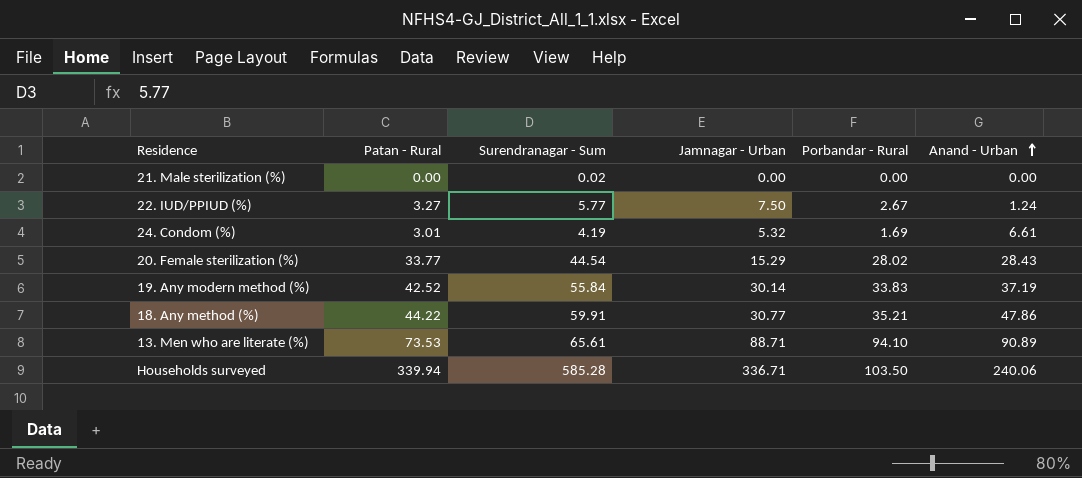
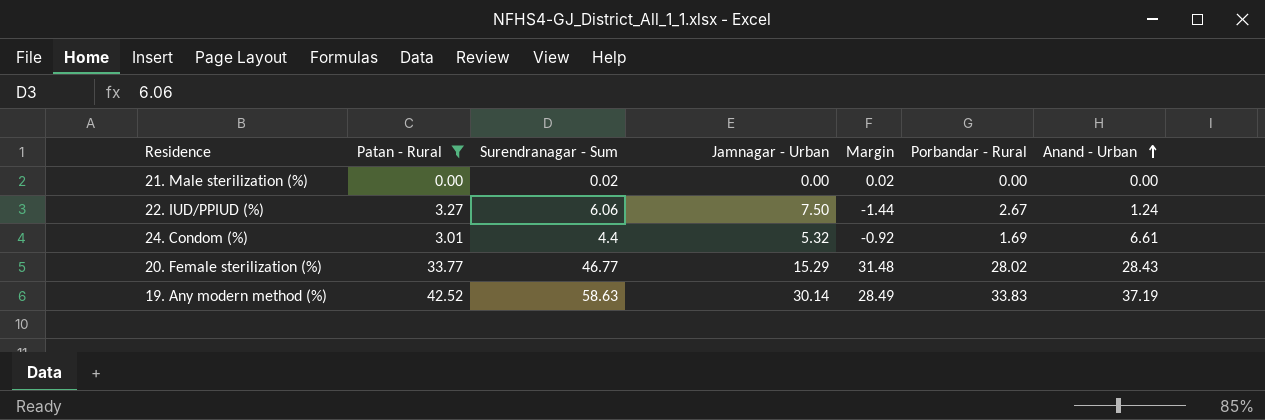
filter: none -> Patan - Rural <= 42.52
column Margin | formula: none -> [Surendranagar - Sum] - [Jamnagar - Urban]
22. IUD/PPIUD (%) | Surendranagar - Sum: 5.77 -> 6.06
24. Condom (%) | Surendranagar - Sum: 4.19 -> 4.4
20. Female sterilization (%) | Surendranagar - Sum: 44.54 -> 46.77
19. Any modern method (%) | Surendranagar - Sum: 55.84 -> 58.63

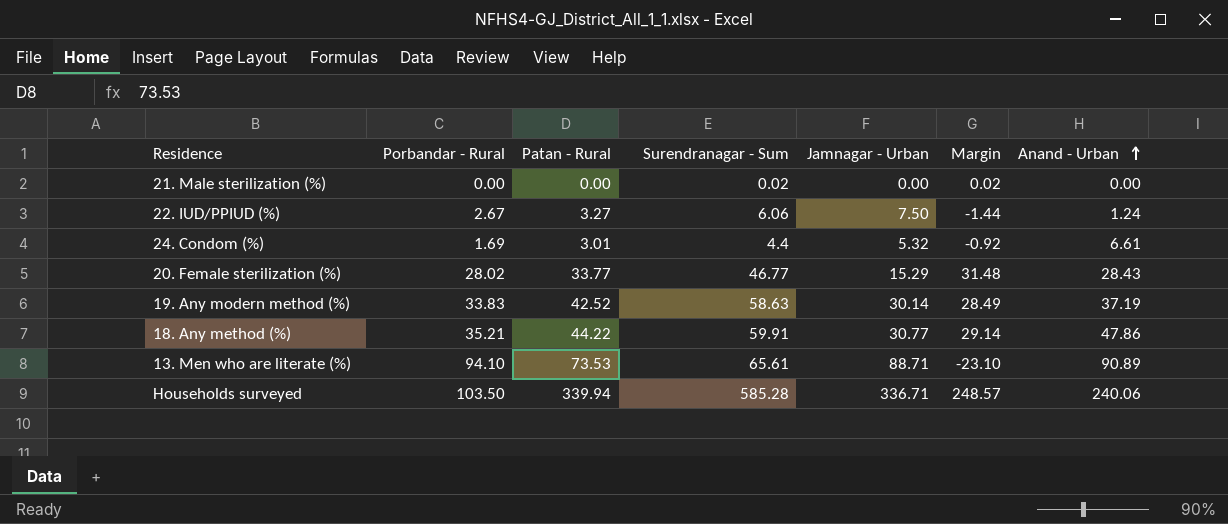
filter: Patan - Rural <= 42.52 -> none
column Porbandar - Rural | position: 6 -> 2

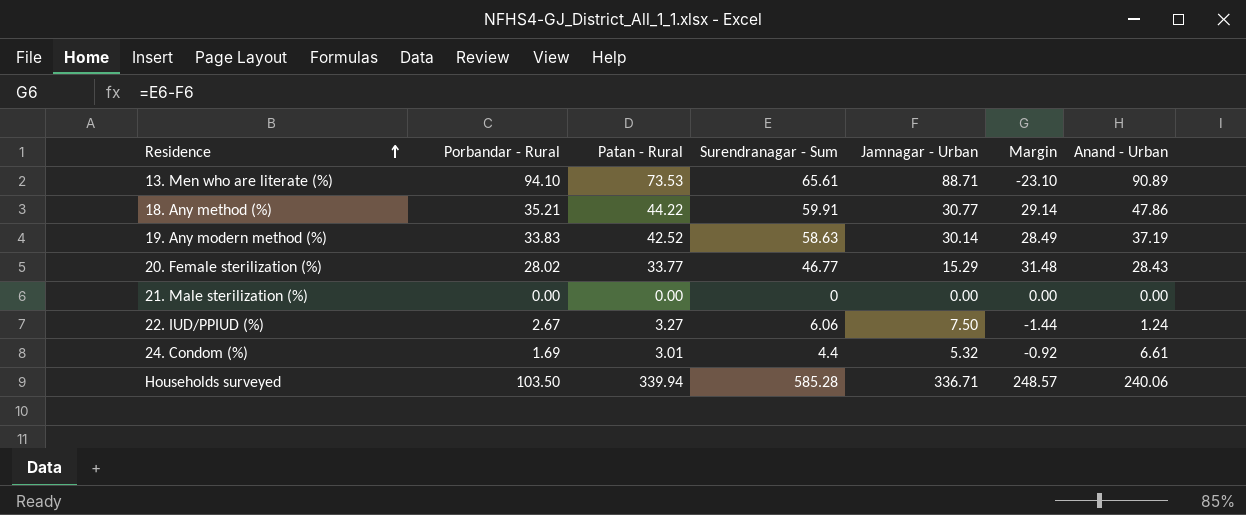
row order: Anand - Urban ascending -> Residence ascending
21. Male sterilization (%) | Surendranagar - Sum: 0.02 -> 0
21. Male sterilization (%) | Margin: 0.02 -> 0.00

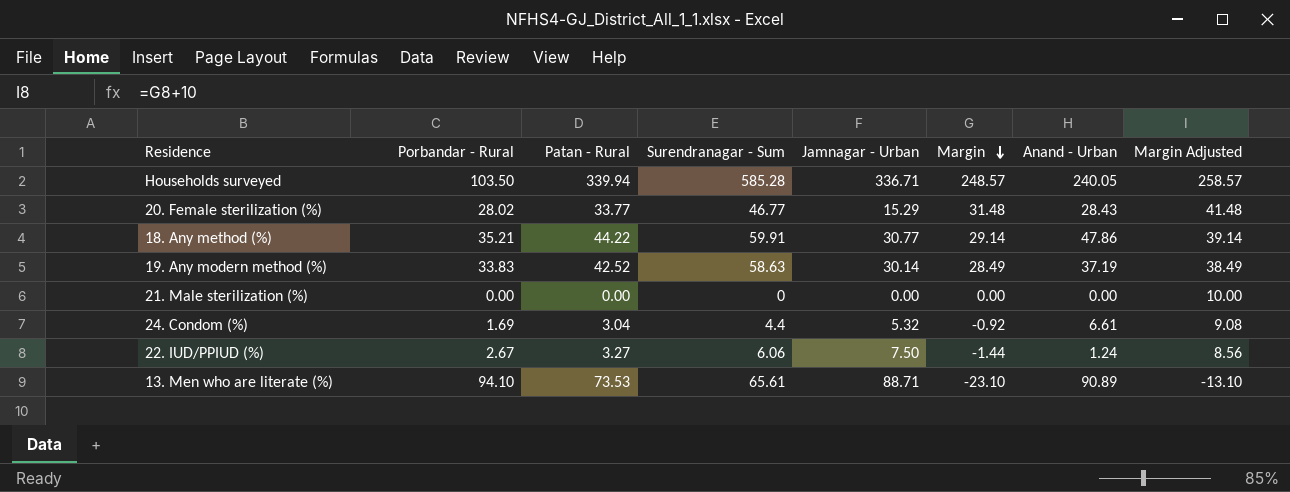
row order: Residence ascending -> Margin descending
column Margin Adjusted | formula: none -> [Margin] + 10
Households surveyed | Anand - Urban: 240.06 -> 240.05
24. Condom (%) | Patan - Rural: 3.01 -> 3.04

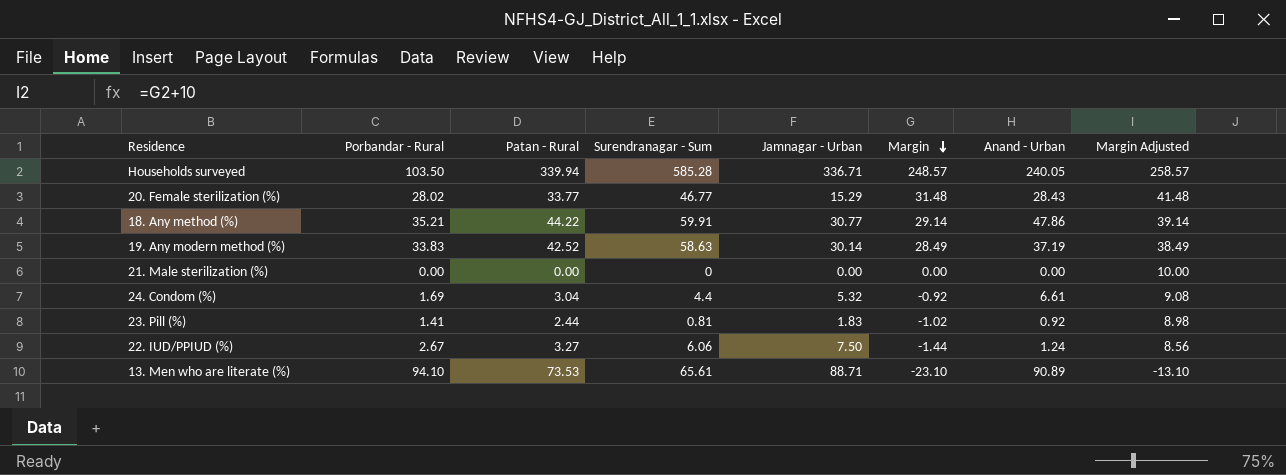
row 23. Pill (%): none -> 1.41 | 2.44 | 0.81 | 1.83 | -1.02 | 0.92 | 8.98

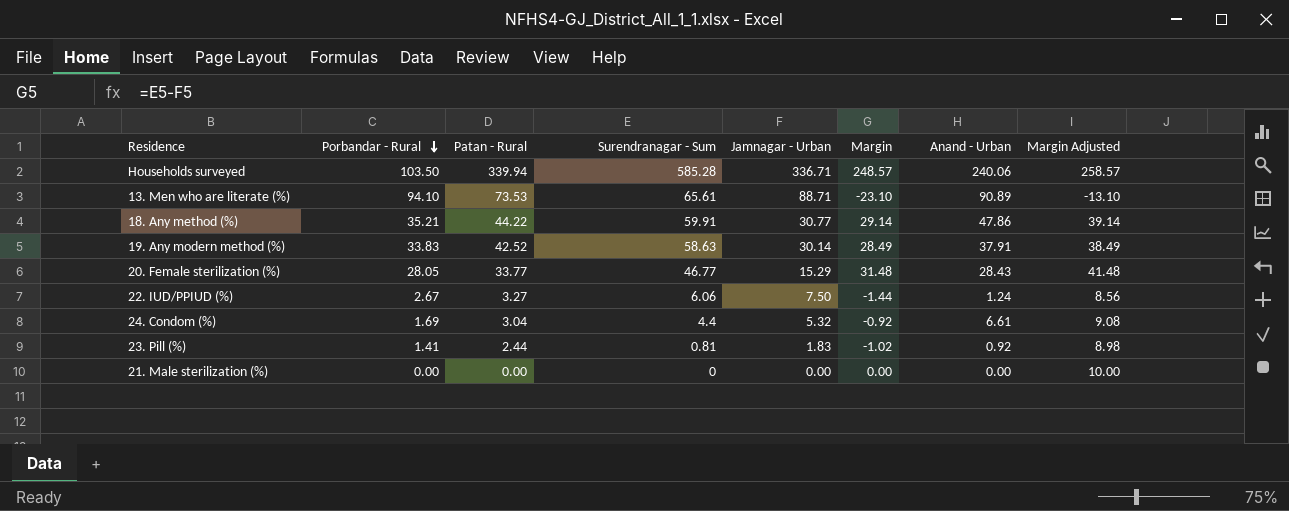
row order: Margin descending -> Porbandar - Rural descending
Households surveyed | Anand - Urban: 240.05 -> 240.06
19. Any modern method (%) | Anand - Urban: 37.19 -> 37.91
20. Female sterilization (%) | Porbandar - Rural: 28.02 -> 28.05

